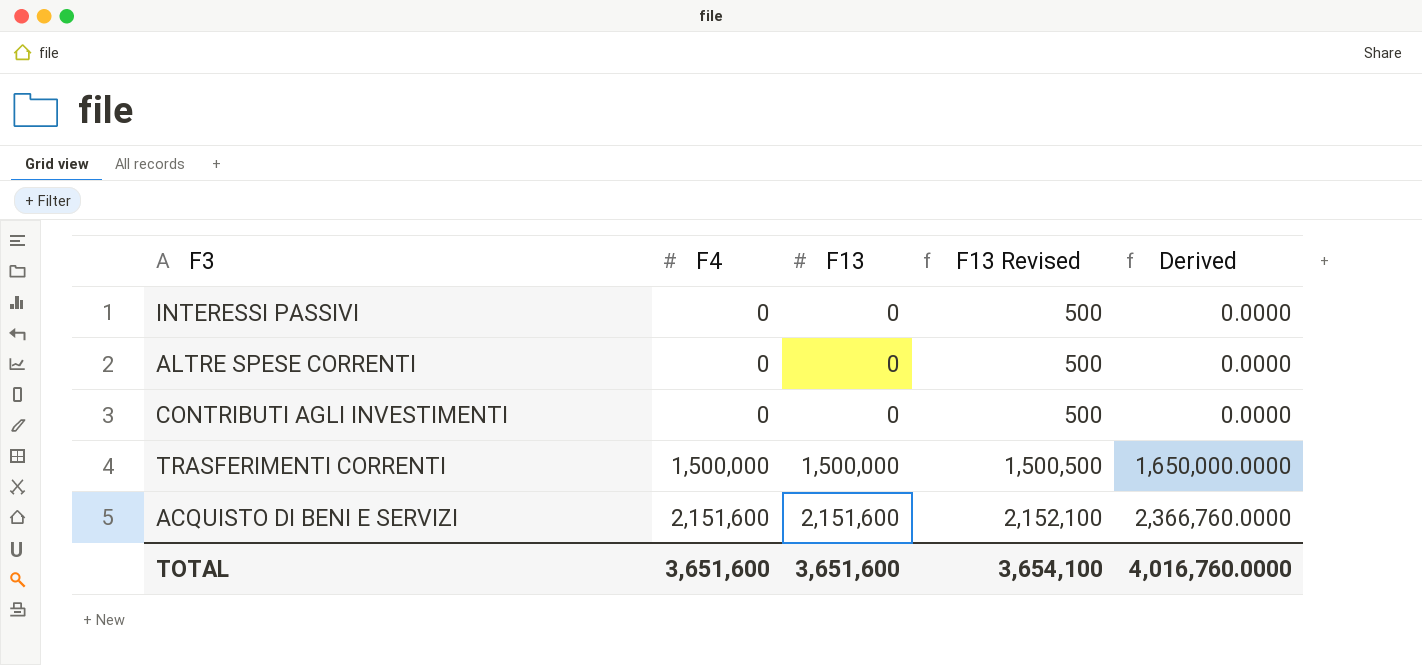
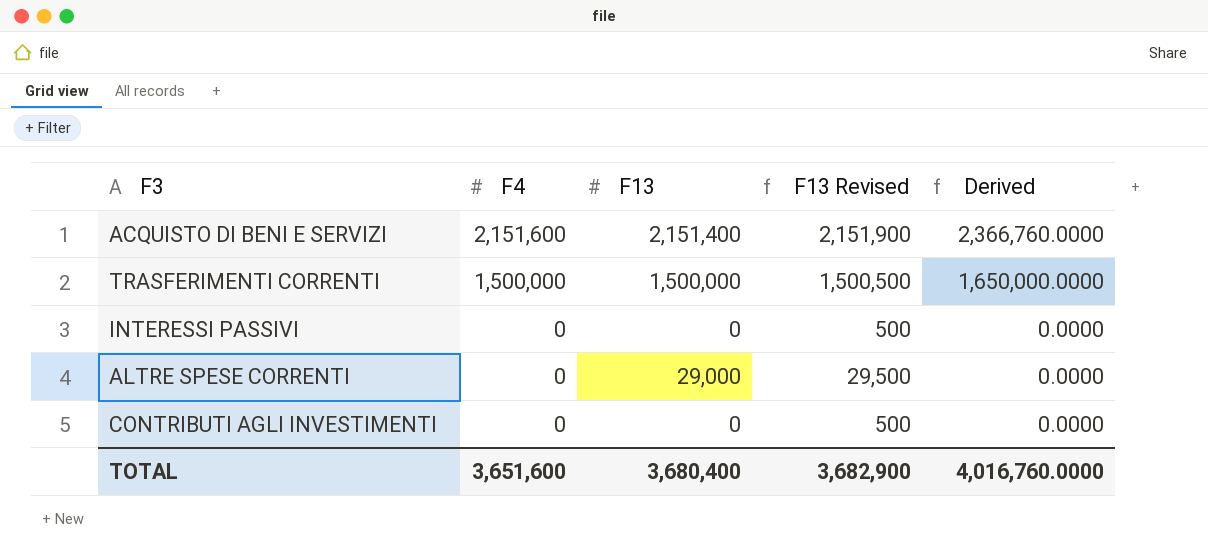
row order: F4 ascending -> F4 descending
ACQUISTO DI BENI E SERVIZI | F13: 2,151,600 -> 2,151,400
ACQUISTO DI BENI E SERVIZI | F13 Revised: 2,152,100 -> 2,151,900
ALTRE SPESE CORRENTI | F13: 0 -> 29,000
ALTRE SPESE CORRENTI | F13 Revised: 500 -> 29,500
TOTAL | F13: 3,651,600 -> 3,680,400
TOTAL | F13 Revised: 3,654,100 -> 3,682,900

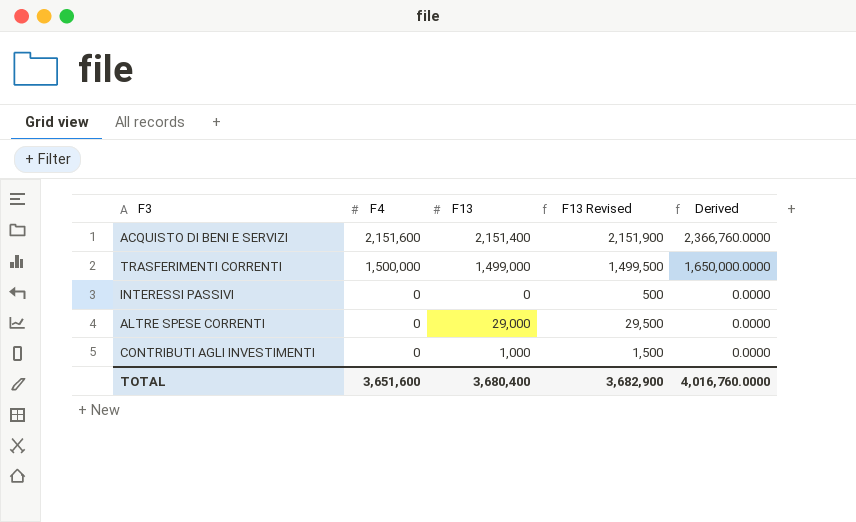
TRASFERIMENTI CORRENTI | F13: 1,500,000 -> 1,499,000
TRASFERIMENTI CORRENTI | F13 Revised: 1,500,500 -> 1,499,500
CONTRIBUTI AGLI INVESTIMENTI | F13: 0 -> 1,000
CONTRIBUTI AGLI INVESTIMENTI | F13 Revised: 500 -> 1,500

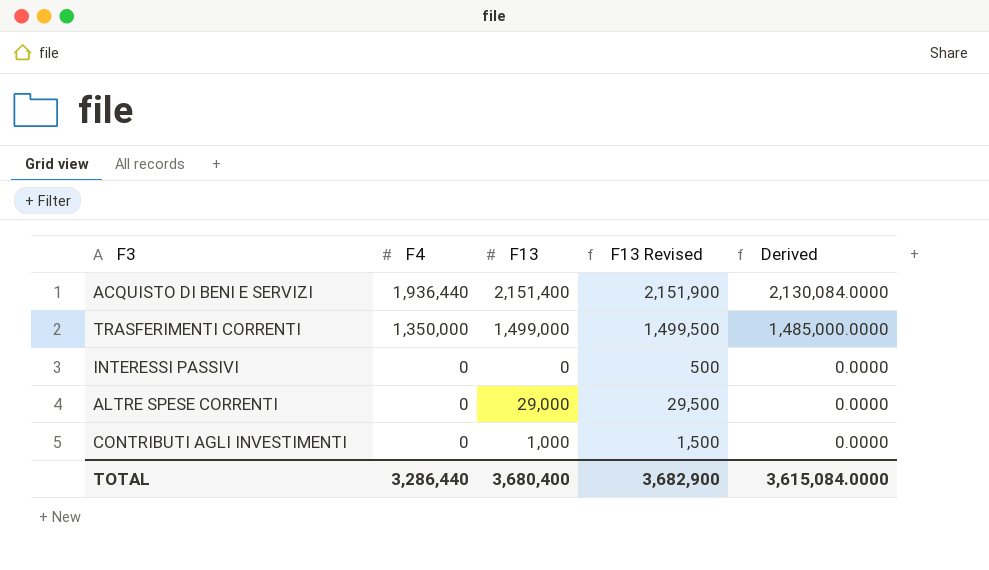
ACQUISTO DI BENI E SERVIZI | F4: 2,151,600 -> 1,936,440
ACQUISTO DI BENI E SERVIZI | Derived: 2,366,760.0000 -> 2,130,084.0000
TRASFERIMENTI CORRENTI | F4: 1,500,000 -> 1,350,000
TRASFERIMENTI CORRENTI | Derived: 1,650,000.0000 -> 1,485,000.0000
TOTAL | F4: 3,651,600 -> 3,286,440
TOTAL | Derived: 4,016,760.0000 -> 3,615,084.0000

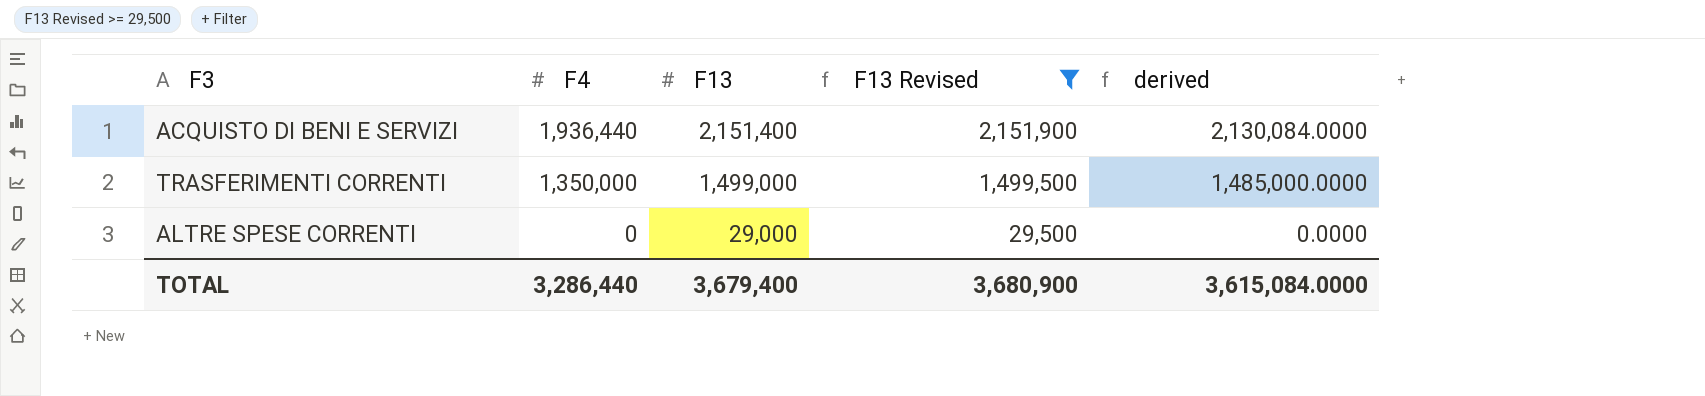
filter: none -> F13 Revised >= 29,500
column name: Derived -> derived
TOTAL | F13: 3,680,400 -> 3,679,400
TOTAL | F13 Revised: 3,682,900 -> 3,680,900

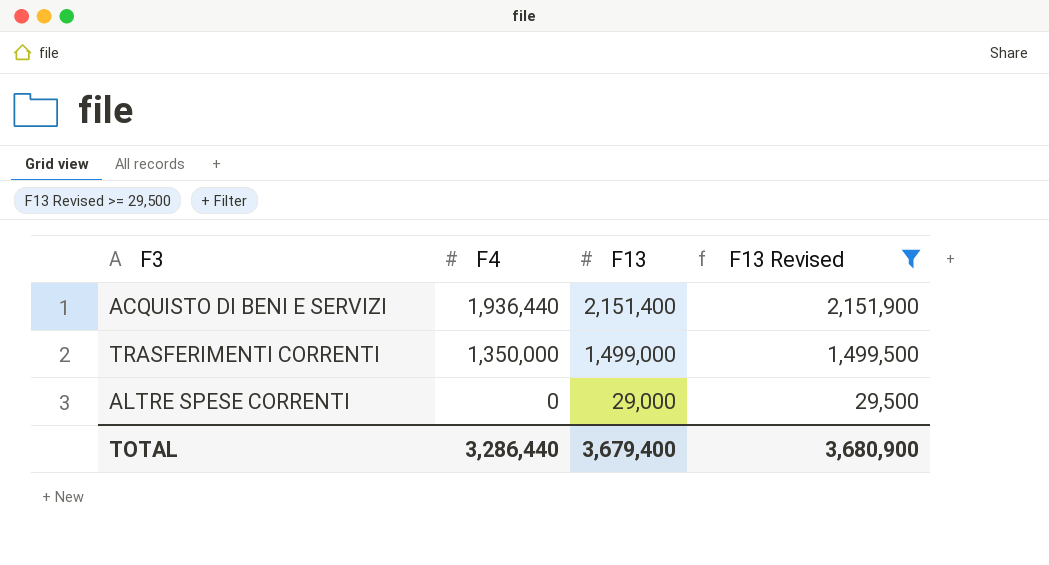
column derived | formula: [F4] * 1.1 -> none

